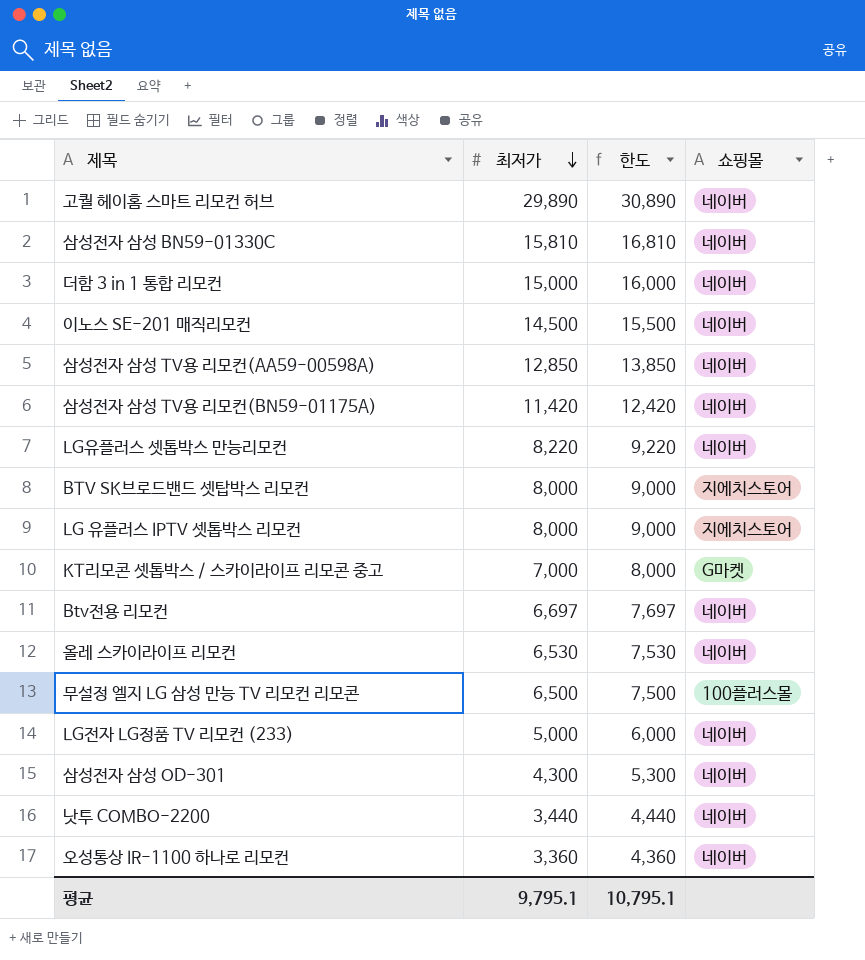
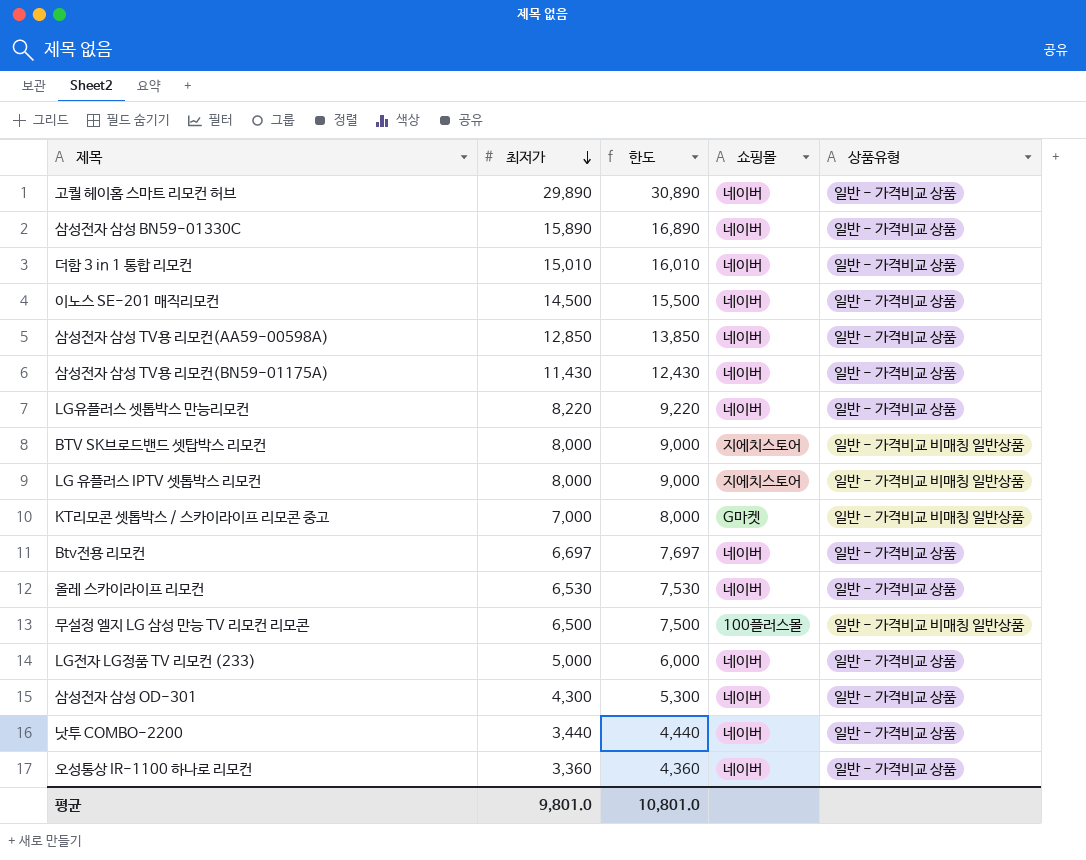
column 상품유형 | position: none -> 5
삼성전자 삼성 BN59-01330C | 최저가: 15,810 -> 15,890
삼성전자 삼성 BN59-01330C | 한도: 16,810 -> 16,890
더함 3 in 1 통합 리모컨 | 최저가: 15,000 -> 15,010
더함 3 in 1 통합 리모컨 | 한도: 16,000 -> 16,010
삼성전자 삼성 TV용 리모컨(BN59-01175A) | 최저가: 11,420 -> 11,430
삼성전자 삼성 TV용 리모컨(BN59-01175A) | 한도: 12,420 -> 12,430
평균 | 최저가: 9,795.1 -> 9,801.0
평균 | 한도: 10,795.1 -> 10,801.0

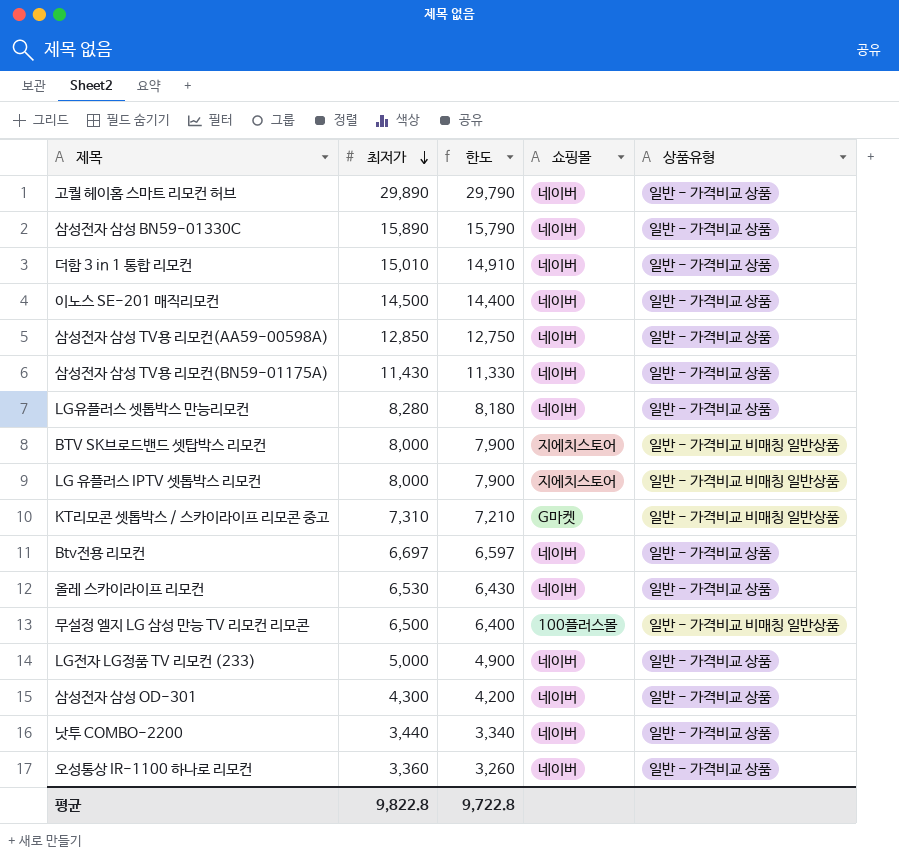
column 한도 | formula: [최저가] + 1000 -> [최저가] - 100
LG유플러스 셋톱박스 만능리모컨 | 최저가: 8,220 -> 8,280
KT리모콘 셋톱박스 / 스카이라이프 리모콘 중고 | 최저가: 7,000 -> 7,310
평균 | 최저가: 9,801.0 -> 9,822.8
평균 | 한도: 10,801.0 -> 9,722.8

